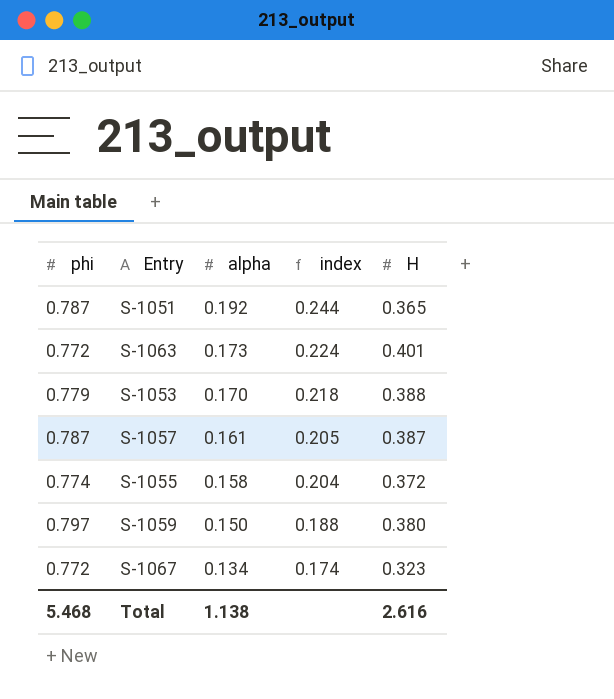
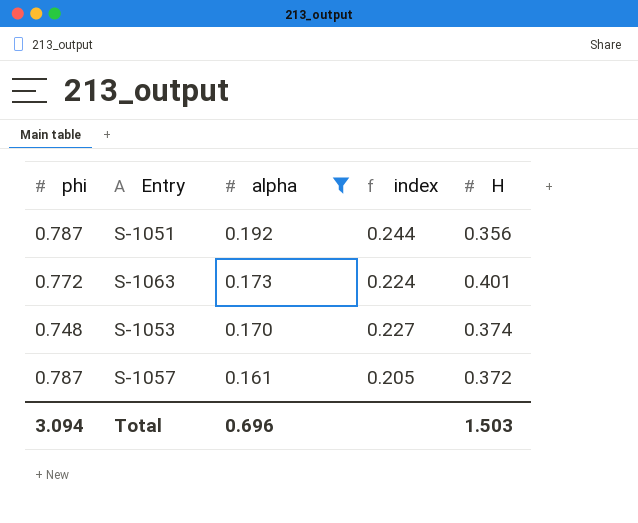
filter: none -> alpha >= 0.161
S-1051 | H: 0.365 -> 0.356
S-1053 | phi: 0.779 -> 0.748
S-1053 | index: 0.218 -> 0.227
S-1053 | H: 0.388 -> 0.374
S-1057 | H: 0.387 -> 0.372
Total | phi: 5.468 -> 3.094
Total | alpha: 1.138 -> 0.696
Total | H: 2.616 -> 1.503

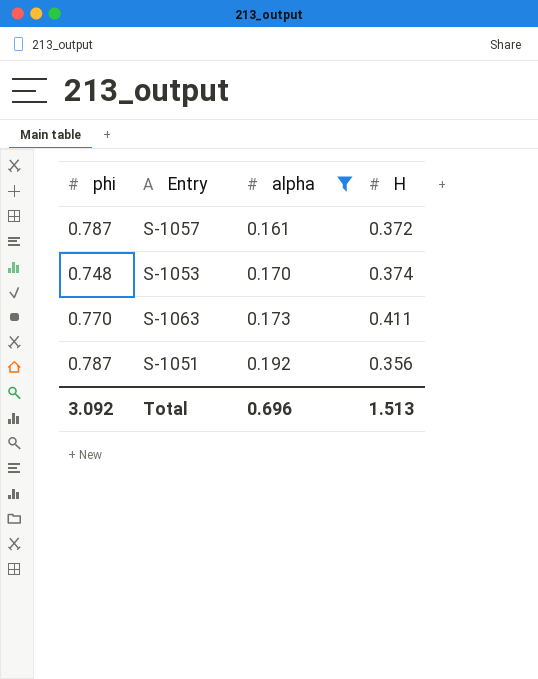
row order: alpha descending -> alpha ascending
column index | formula: [alpha] / [phi] -> none
S-1063 | phi: 0.772 -> 0.770
S-1063 | H: 0.401 -> 0.411
Total | phi: 3.094 -> 3.092
Total | H: 1.503 -> 1.513

